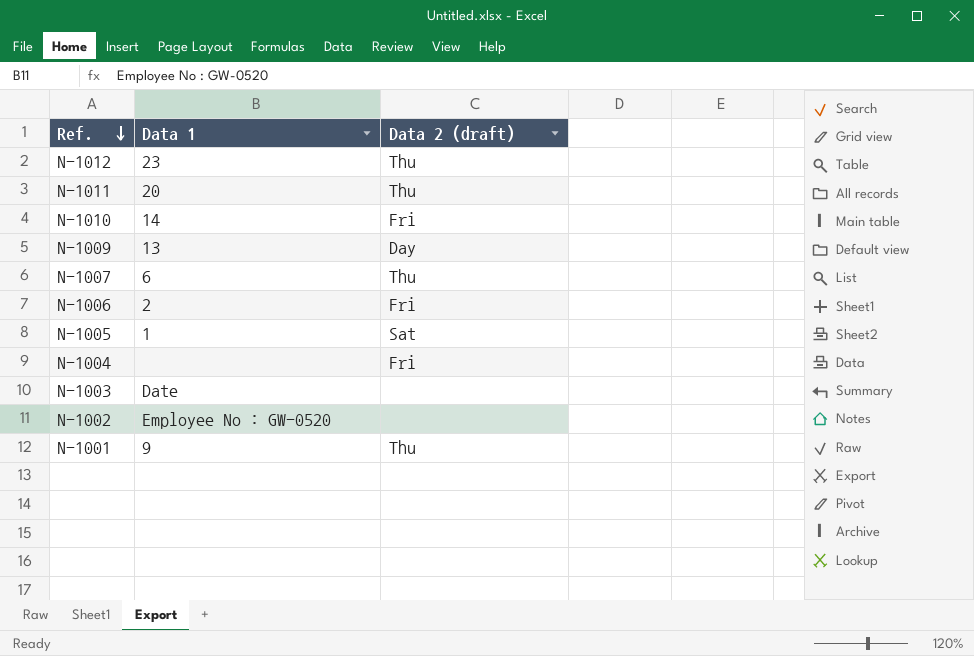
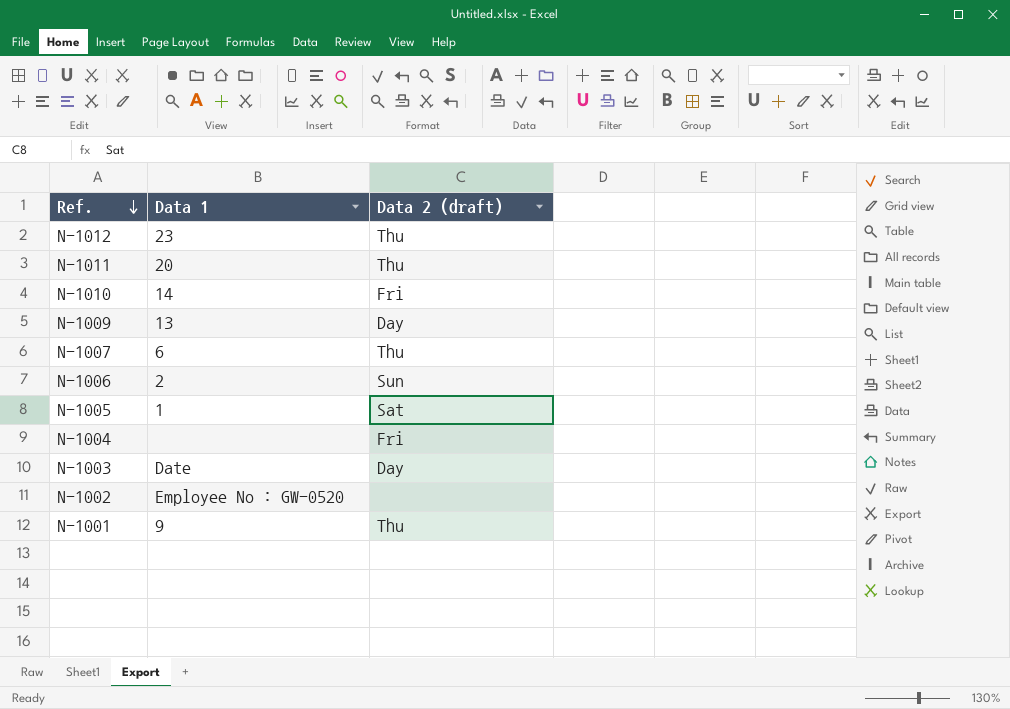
N-1006 | Data 2 (draft): Fri -> Sun
N-1003 | Data 2 (draft): none -> Day

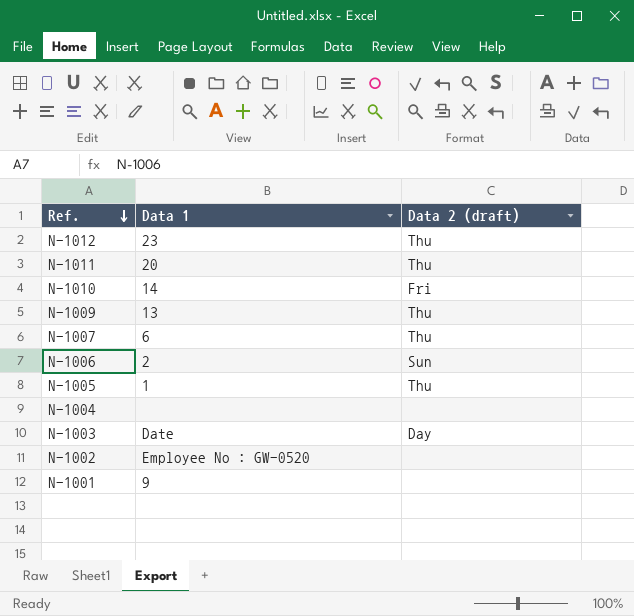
N-1009 | Data 2 (draft): Day -> Thu
N-1005 | Data 2 (draft): Sat -> Thu
N-1004 | Data 2 (draft): Fri -> none
N-1001 | Data 2 (draft): Thu -> none

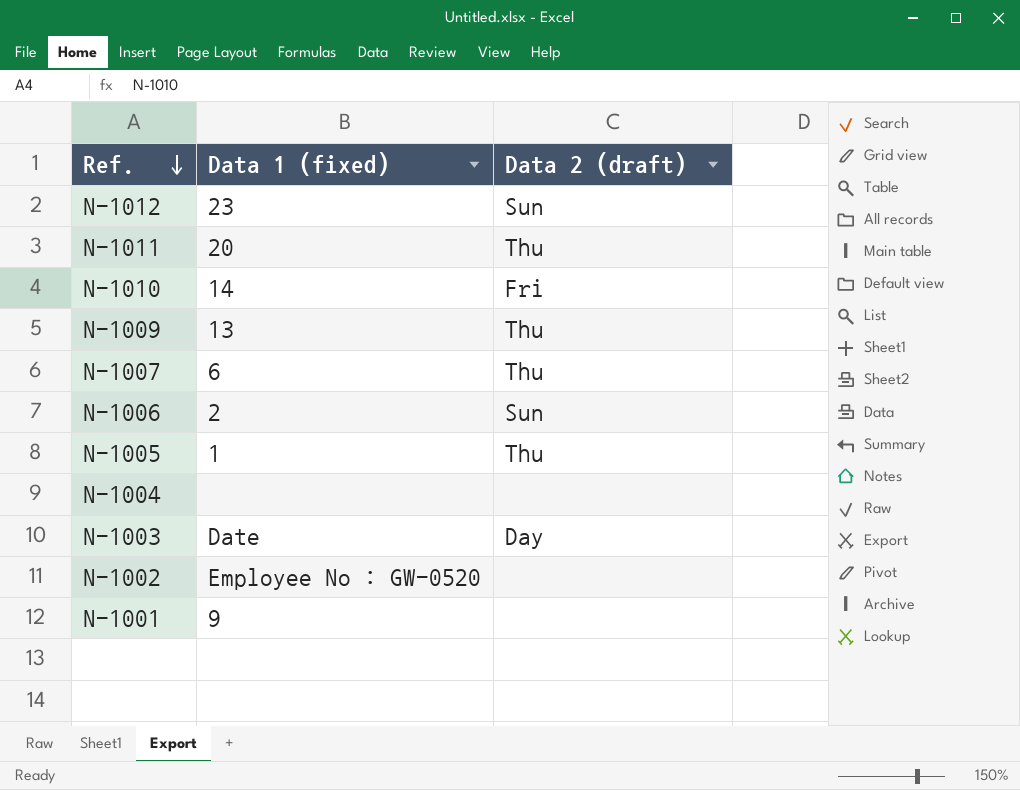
column name: Data 1 -> Data 1 (fixed)
N-1012 | Data 2 (draft): Thu -> Sun

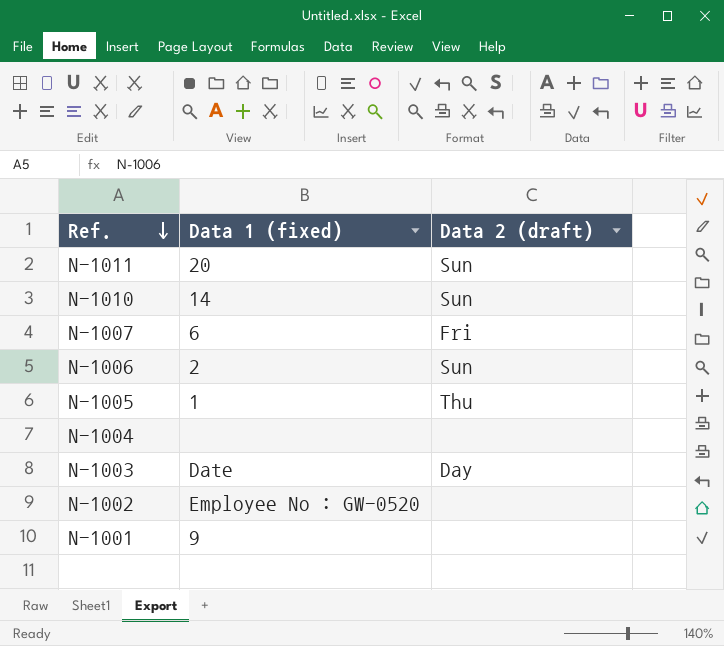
row N-1012: 23 | Sun -> none
row N-1009: 13 | Thu -> none
N-1011 | Data 2 (draft): Thu -> Sun
N-1010 | Data 2 (draft): Fri -> Sun
N-1007 | Data 2 (draft): Thu -> Fri

